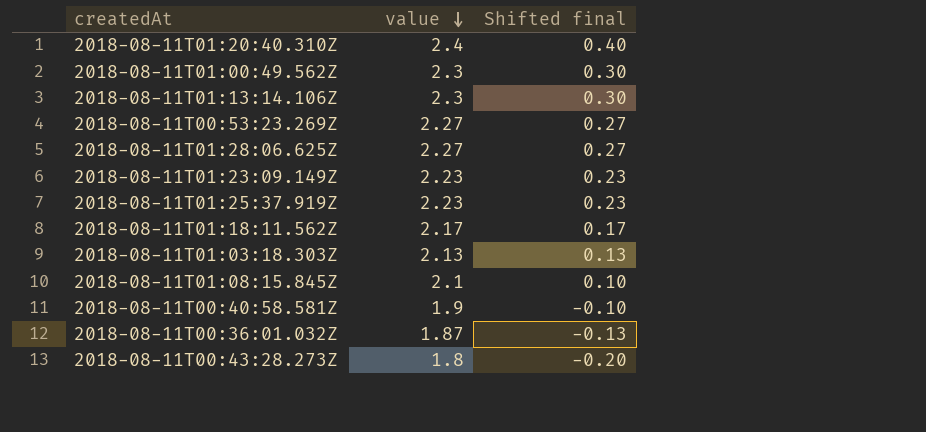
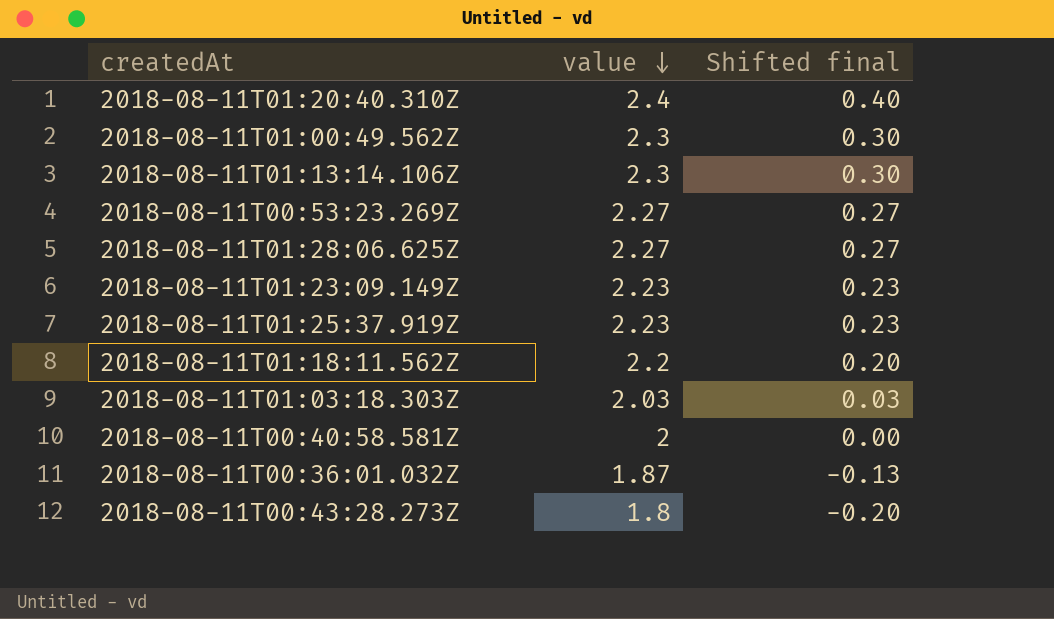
row 2018-08-11T01:08:15.845Z: 2.1 | 0.10 -> none
2018-08-11T01:18:11.562Z | value: 2.17 -> 2.2
2018-08-11T01:18:11.562Z | Shifted final: 0.17 -> 0.20
2018-08-11T01:03:18.303Z | value: 2.13 -> 2.03
2018-08-11T01:03:18.303Z | Shifted final: 0.13 -> 0.03
2018-08-11T00:40:58.581Z | value: 1.9 -> 2
2018-08-11T00:40:58.581Z | Shifted final: -0.10 -> 0.00

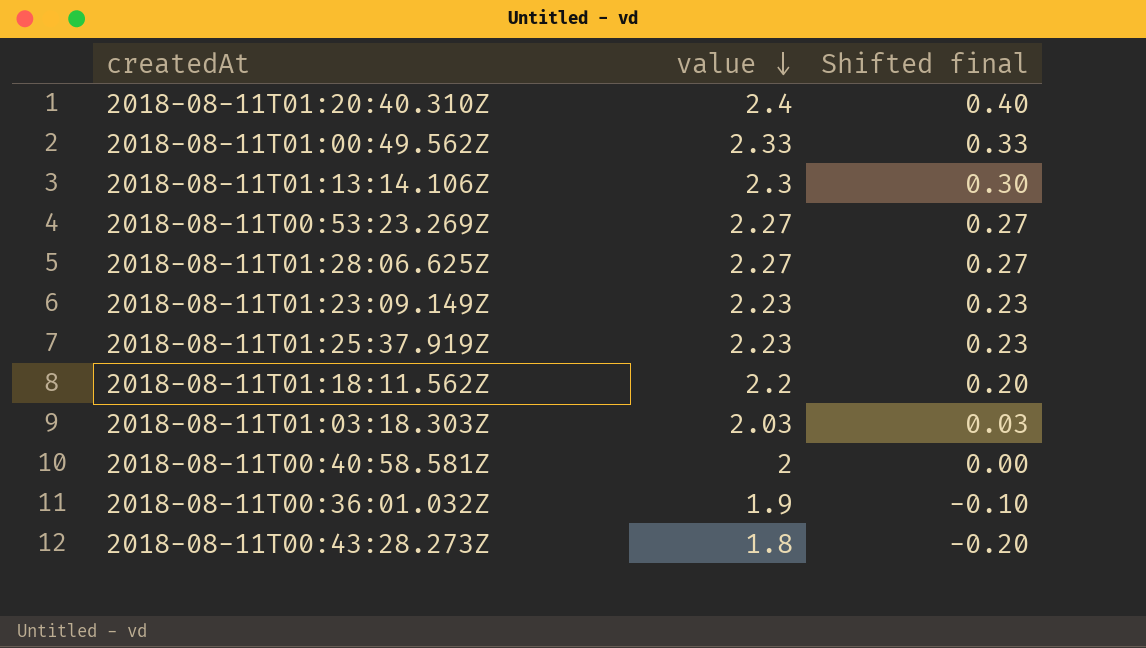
2018-08-11T01:00:49.562Z | value: 2.3 -> 2.33
2018-08-11T01:00:49.562Z | Shifted final: 0.30 -> 0.33
2018-08-11T00:36:01.032Z | value: 1.87 -> 1.9
2018-08-11T00:36:01.032Z | Shifted final: -0.13 -> -0.10

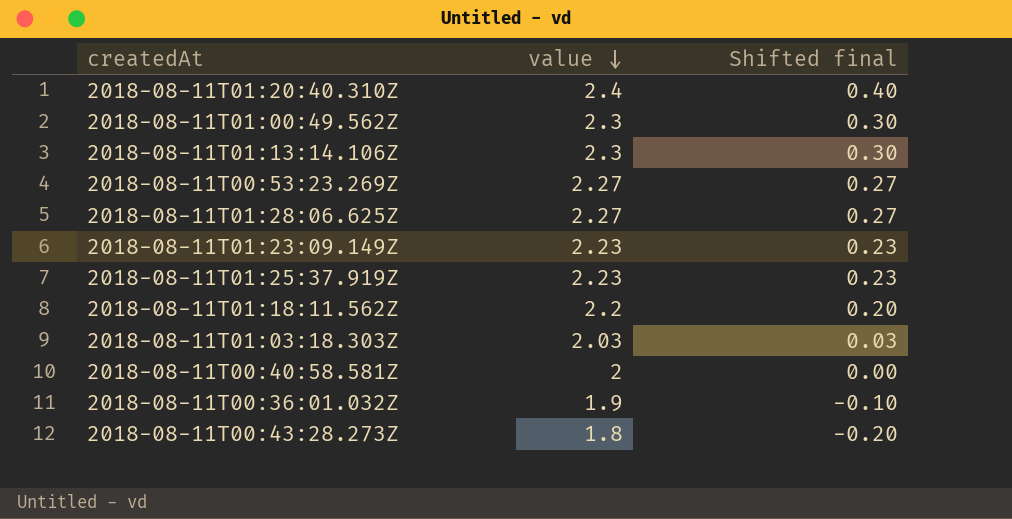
2018-08-11T01:00:49.562Z | value: 2.33 -> 2.3
2018-08-11T01:00:49.562Z | Shifted final: 0.33 -> 0.30

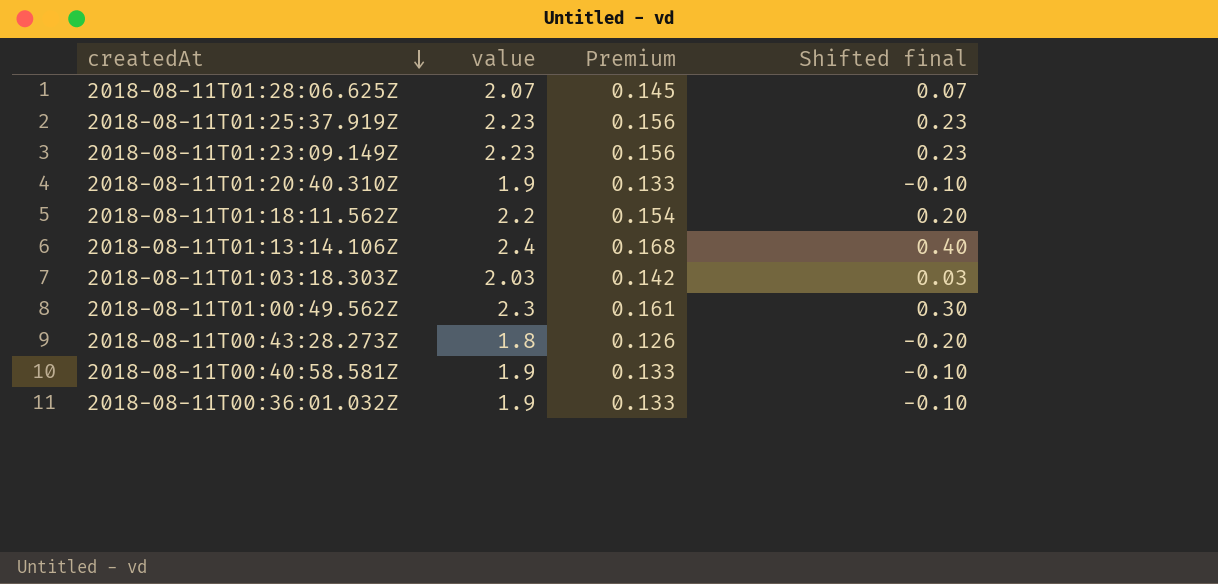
row order: value descending -> createdAt descending
column Premium | formula: none -> [value] * 0.07
row 2018-08-11T00:53:23.269Z: 2.27 | 0.27 -> none
2018-08-11T01:28:06.625Z | value: 2.27 -> 2.07
2018-08-11T01:28:06.625Z | Shifted final: 0.27 -> 0.07
2018-08-11T01:20:40.310Z | value: 2.4 -> 1.9
2018-08-11T01:20:40.310Z | Shifted final: 0.40 -> -0.10
2018-08-11T01:13:14.106Z | value: 2.3 -> 2.4
2018-08-11T01:13:14.106Z | Shifted final: 0.30 -> 0.40
2018-08-11T00:40:58.581Z | value: 2 -> 1.9
2018-08-11T00:40:58.581Z | Shifted final: 0.00 -> -0.10

